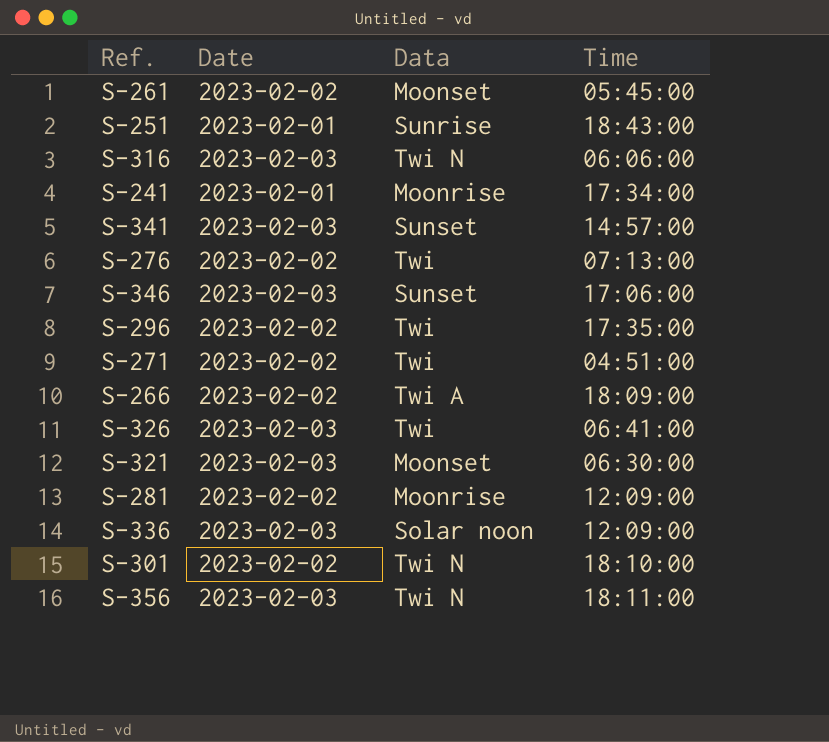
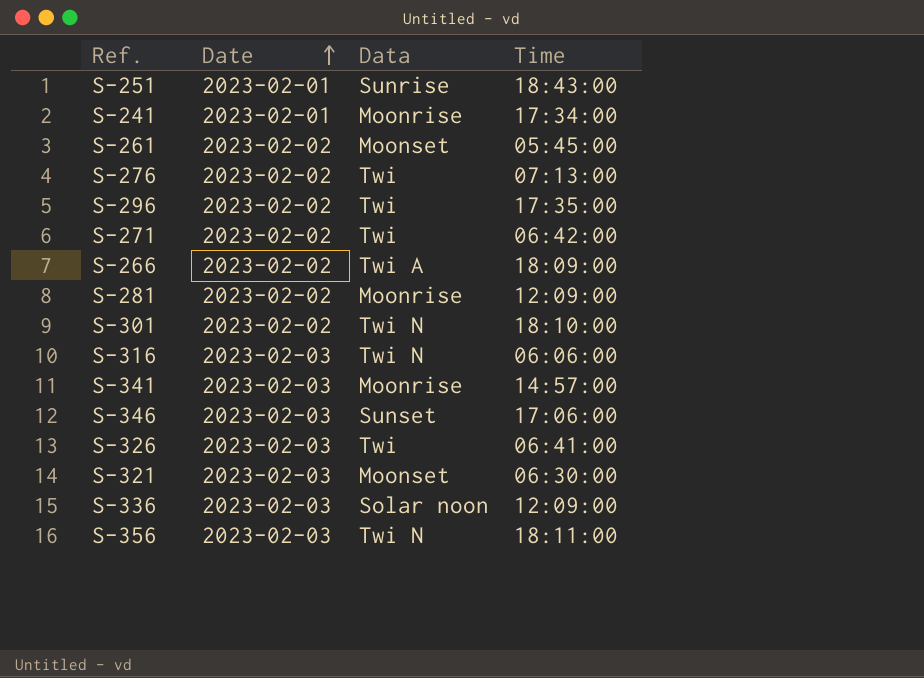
row order: none -> Date ascending
S-271 | Time: 04:51:00 -> 06:42:00
S-341 | Data: Sunset -> Moonrise

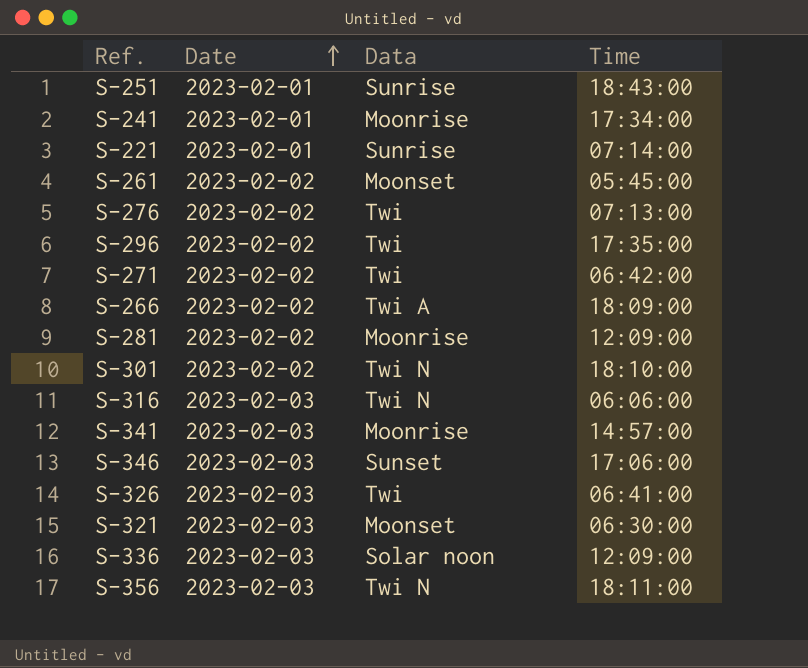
row S-221: none -> 2023-02-01 | Sunrise | 07:14:00

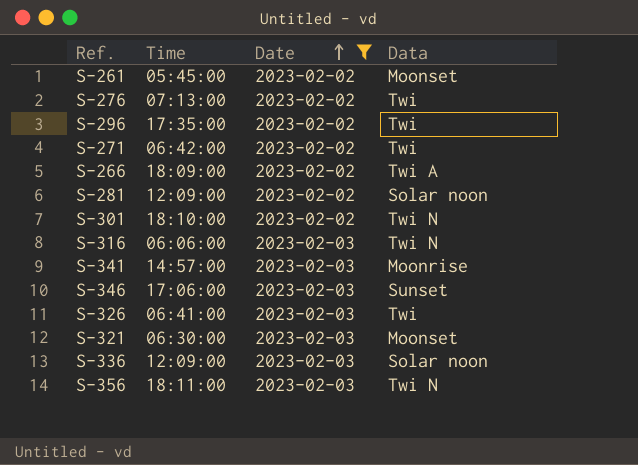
filter: none -> Date != 2023-02-01
column Time | position: 4 -> 2
S-281 | Data: Moonrise -> Solar noon

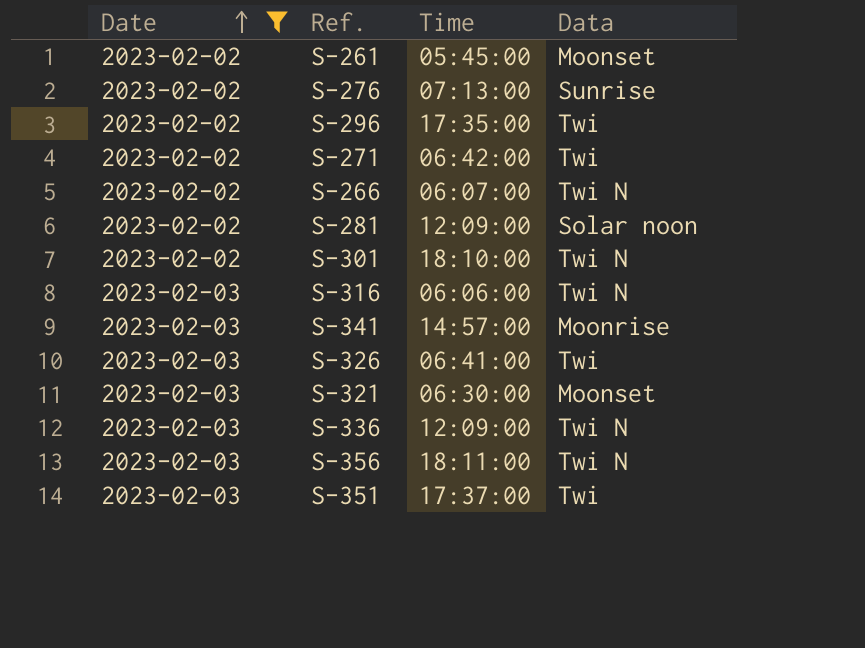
column Date | position: 3 -> 1
row S-346: 17:06:00 | 2023-02-03 | Sunset -> none
S-276 | Data: Twi -> Sunrise
S-266 | Time: 18:09:00 -> 06:07:00
S-266 | Data: Twi A -> Twi N
S-336 | Data: Solar noon -> Twi N
row S-351: none -> 2023-02-03 | 17:37:00 | Twi

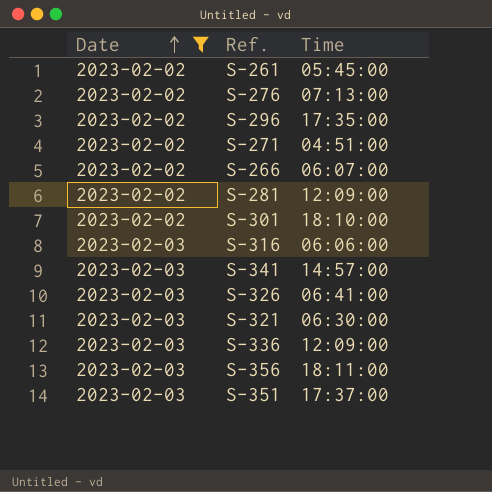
column Data | position: 4 -> none
S-271 | Time: 06:42:00 -> 04:51:00

